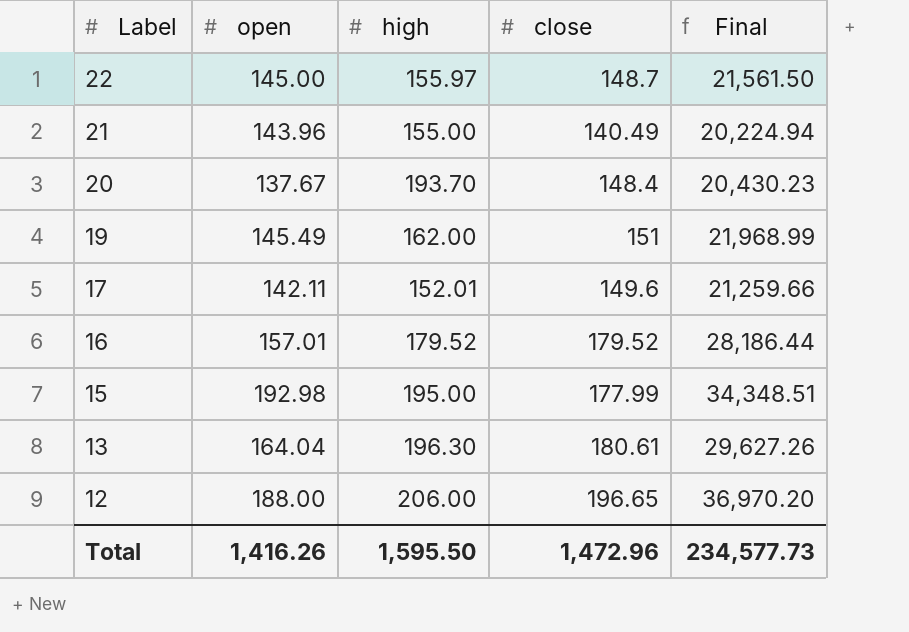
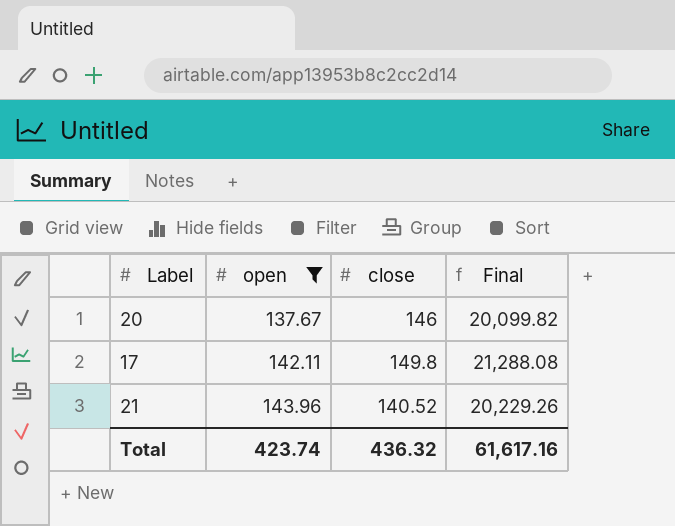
filter: none -> open <= 143.96
row order: Label descending -> open ascending
column high | position: 3 -> none
20 | close: 148.4 -> 146
20 | Final: 20,430.23 -> 20,099.82
17 | close: 149.6 -> 149.8
17 | Final: 21,259.66 -> 21,288.08
21 | close: 140.49 -> 140.52
21 | Final: 20,224.94 -> 20,229.26
Total | open: 1,416.26 -> 423.74
Total | close: 1,472.96 -> 436.32
Total | Final: 234,577.73 -> 61,617.16

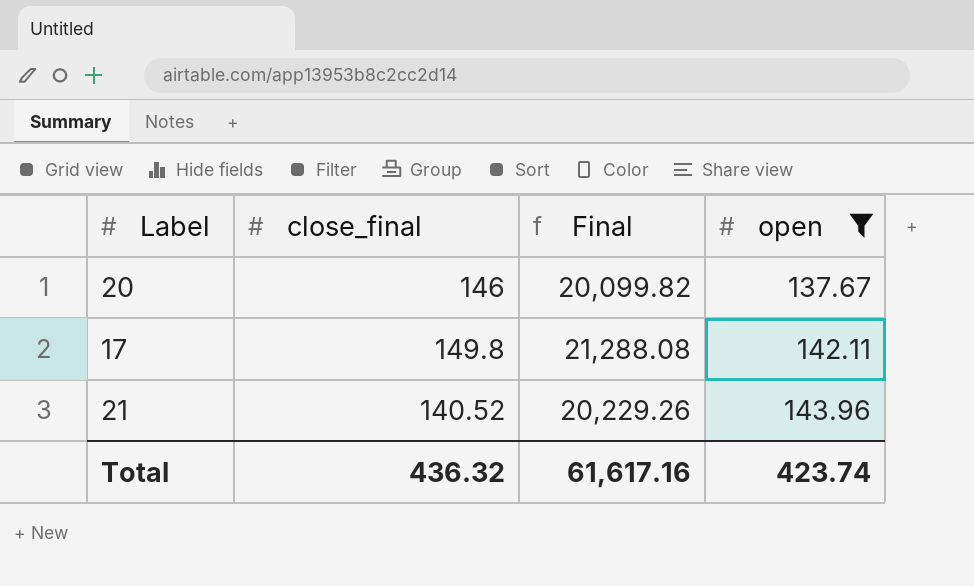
column name: close -> close_final
column open | position: 2 -> 4

